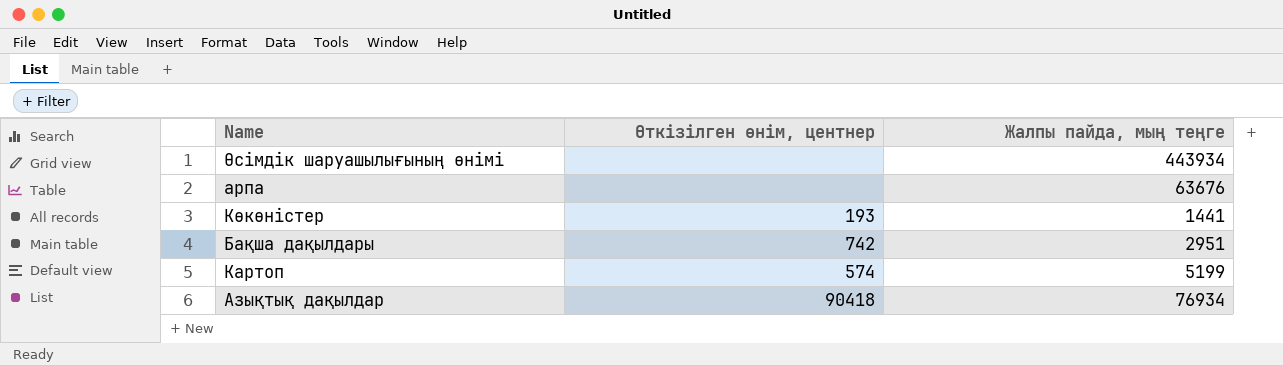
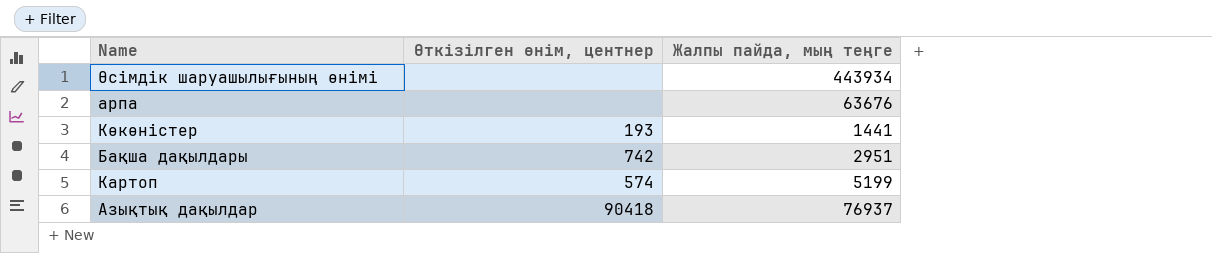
Азықтық дақылдар | Жалпы пайда, мың теңге: 76934 -> 76937

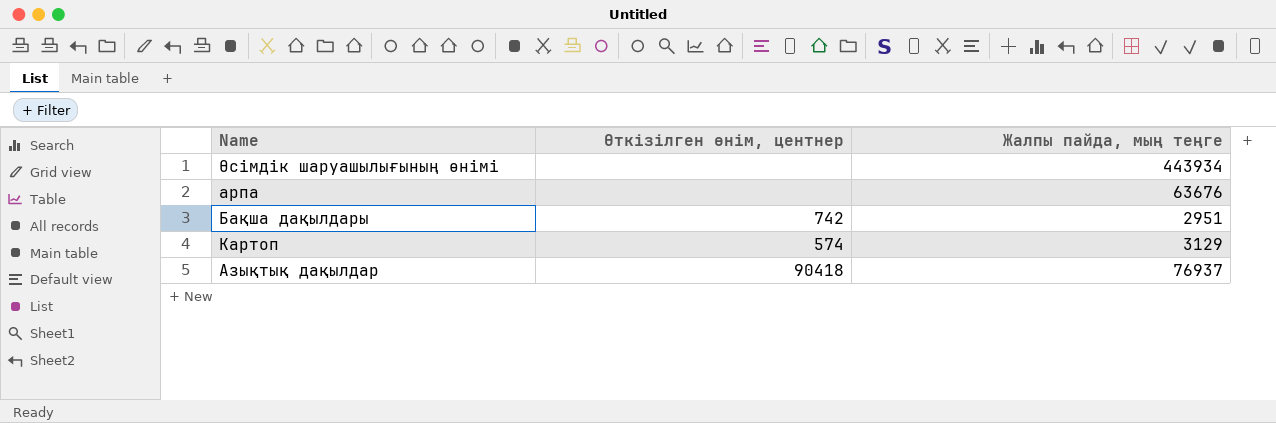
row Көкөністер: 193 | 1441 -> none
Картоп | Жалпы пайда, мың теңге: 5199 -> 3129

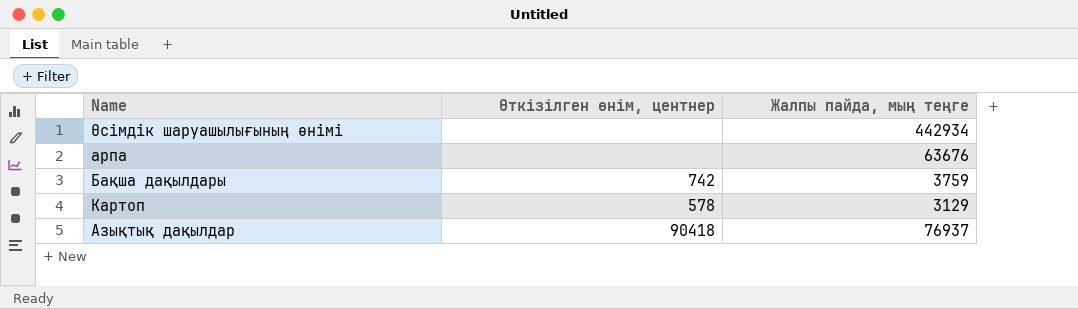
Өсімдік шаруашылығының өнімі | Жалпы пайда, мың теңге: 443934 -> 442934
Бақша дақылдары | Жалпы пайда, мың теңге: 2951 -> 3759
Картоп | Өткізілген өнім, центнер: 574 -> 578

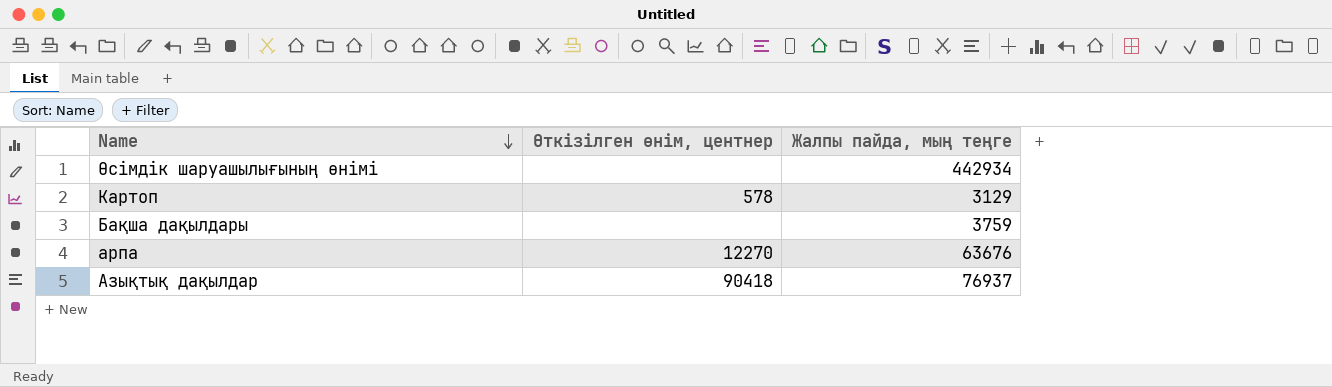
row order: none -> Name descending
Бақша дақылдары | Өткізілген өнім, центнер: 742 -> none
арпа | Өткізілген өнім, центнер: none -> 12270

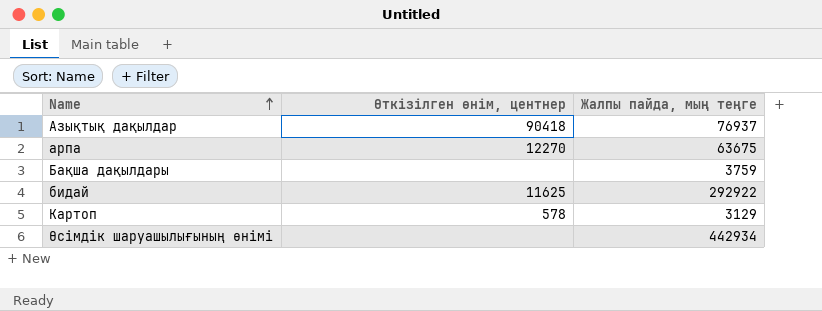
row order: Name descending -> Name ascending
арпа | Жалпы пайда, мың теңге: 63676 -> 63675
row бидай: none -> 11625 | 292922

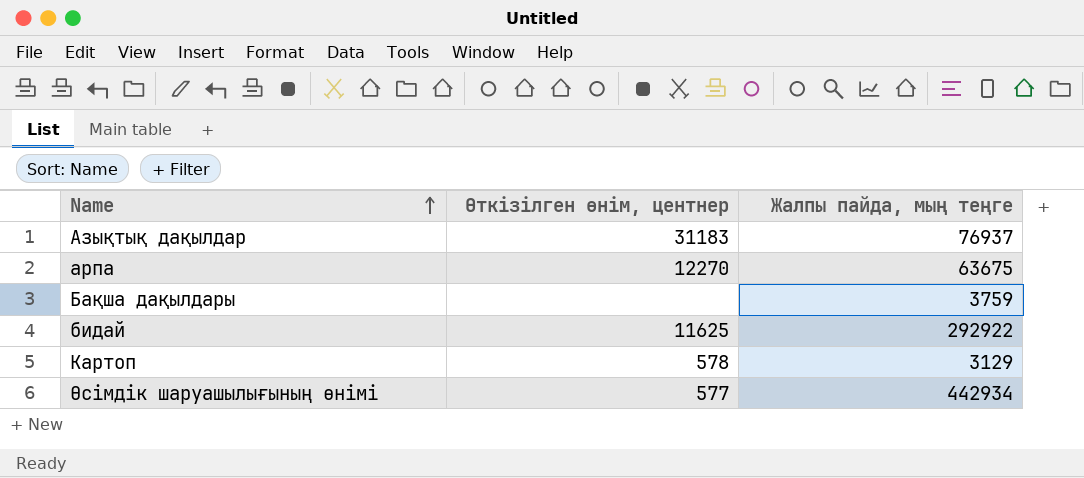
Азықтық дақылдар | Өткізілген өнім, центнер: 90418 -> 31183
Өсімдік шаруашылығының өнімі | Өткізілген өнім, центнер: none -> 577

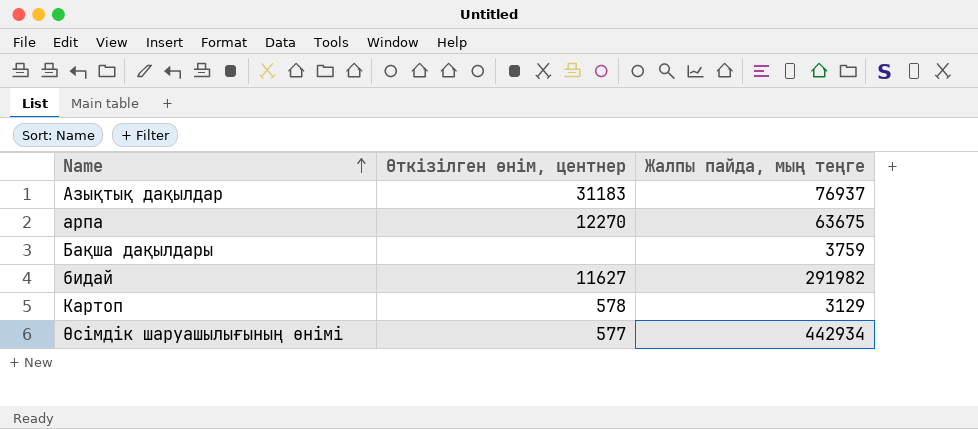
бидай | Өткізілген өнім, центнер: 11625 -> 11627
бидай | Жалпы пайда, мың теңге: 292922 -> 291982

